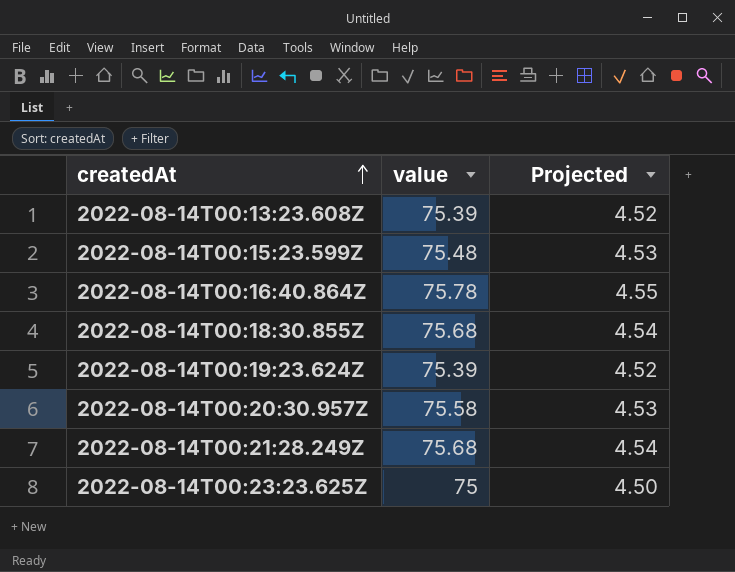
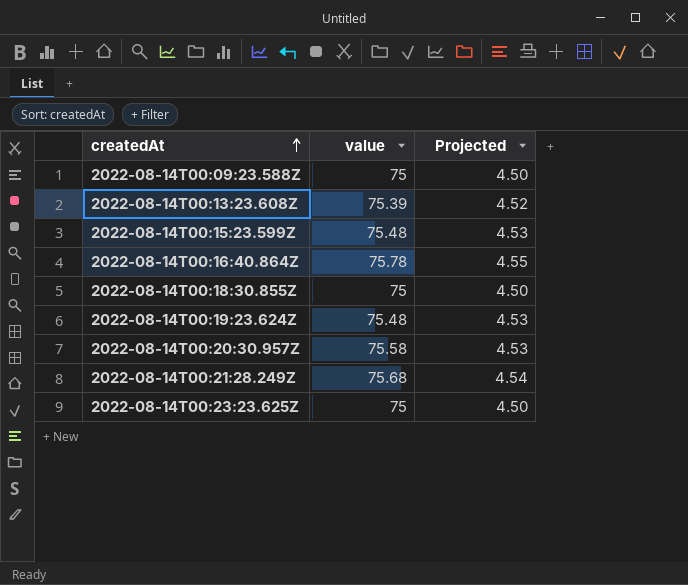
row 2022-08-14T00:09:23.588Z: none -> 75 | 4.50
2022-08-14T00:18:30.855Z | value: 75.68 -> 75
2022-08-14T00:18:30.855Z | Projected: 4.54 -> 4.50
2022-08-14T00:19:23.624Z | value: 75.39 -> 75.48
2022-08-14T00:19:23.624Z | Projected: 4.52 -> 4.53

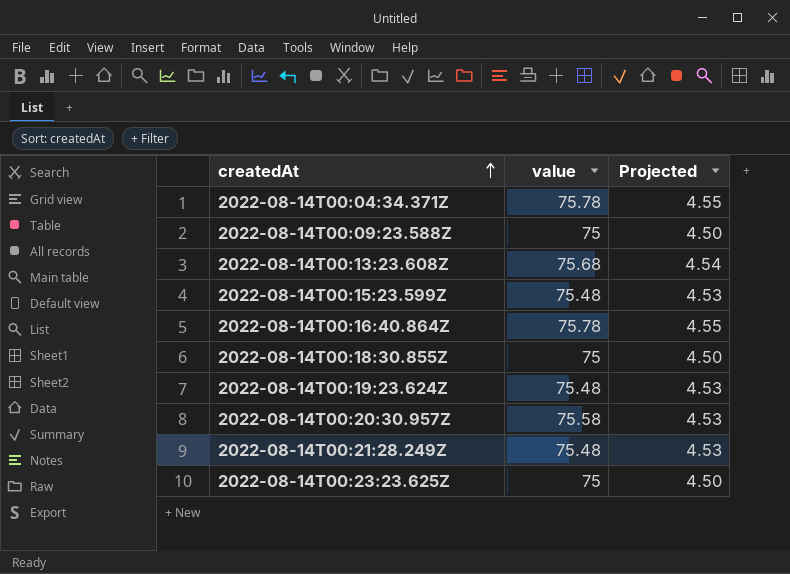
row 2022-08-14T00:04:34.371Z: none -> 75.78 | 4.55
2022-08-14T00:13:23.608Z | value: 75.39 -> 75.68
2022-08-14T00:13:23.608Z | Projected: 4.52 -> 4.54
2022-08-14T00:21:28.249Z | value: 75.68 -> 75.48
2022-08-14T00:21:28.249Z | Projected: 4.54 -> 4.53

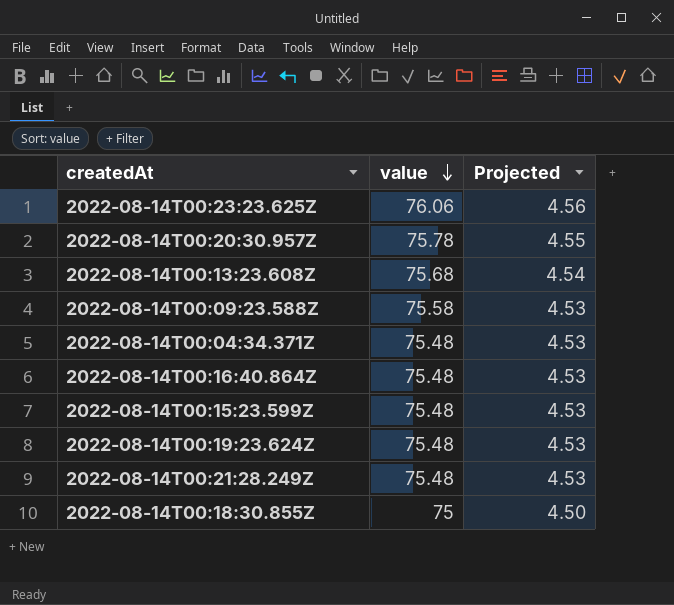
row order: createdAt ascending -> value descending
2022-08-14T00:23:23.625Z | value: 75 -> 76.06
2022-08-14T00:23:23.625Z | Projected: 4.50 -> 4.56
2022-08-14T00:20:30.957Z | value: 75.58 -> 75.78
2022-08-14T00:20:30.957Z | Projected: 4.53 -> 4.55
2022-08-14T00:09:23.588Z | value: 75 -> 75.58
2022-08-14T00:09:23.588Z | Projected: 4.50 -> 4.53
2022-08-14T00:04:34.371Z | value: 75.78 -> 75.48
2022-08-14T00:04:34.371Z | Projected: 4.55 -> 4.53
2022-08-14T00:16:40.864Z | value: 75.78 -> 75.48
2022-08-14T00:16:40.864Z | Projected: 4.55 -> 4.53

